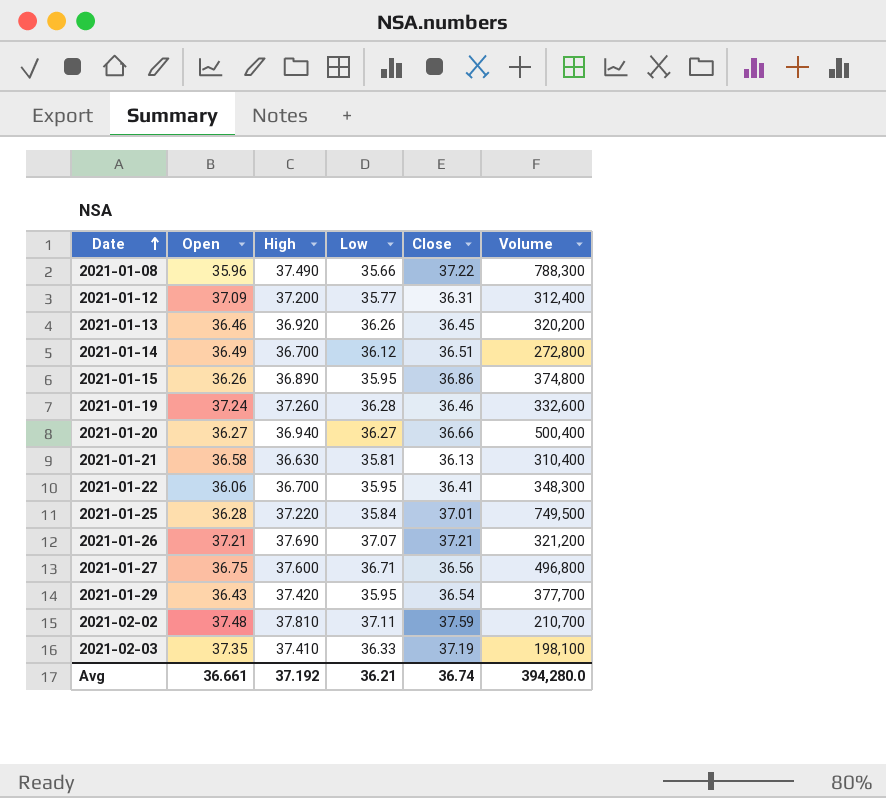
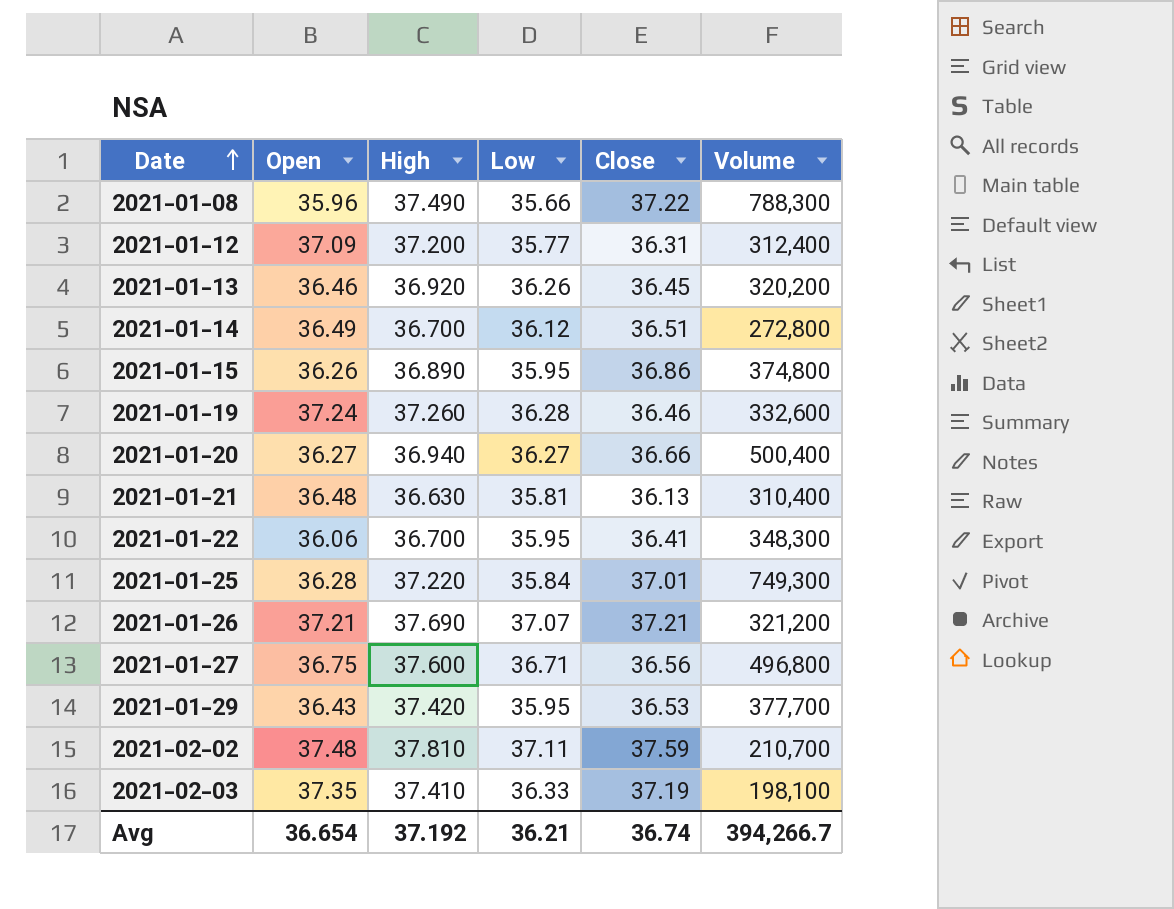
2021-01-21 | Open: 36.58 -> 36.48
2021-01-25 | Volume: 749,500 -> 749,300
2021-01-29 | Close: 36.54 -> 36.53
Avg | Open: 36.661 -> 36.654
Avg | Volume: 394,280.0 -> 394,266.7

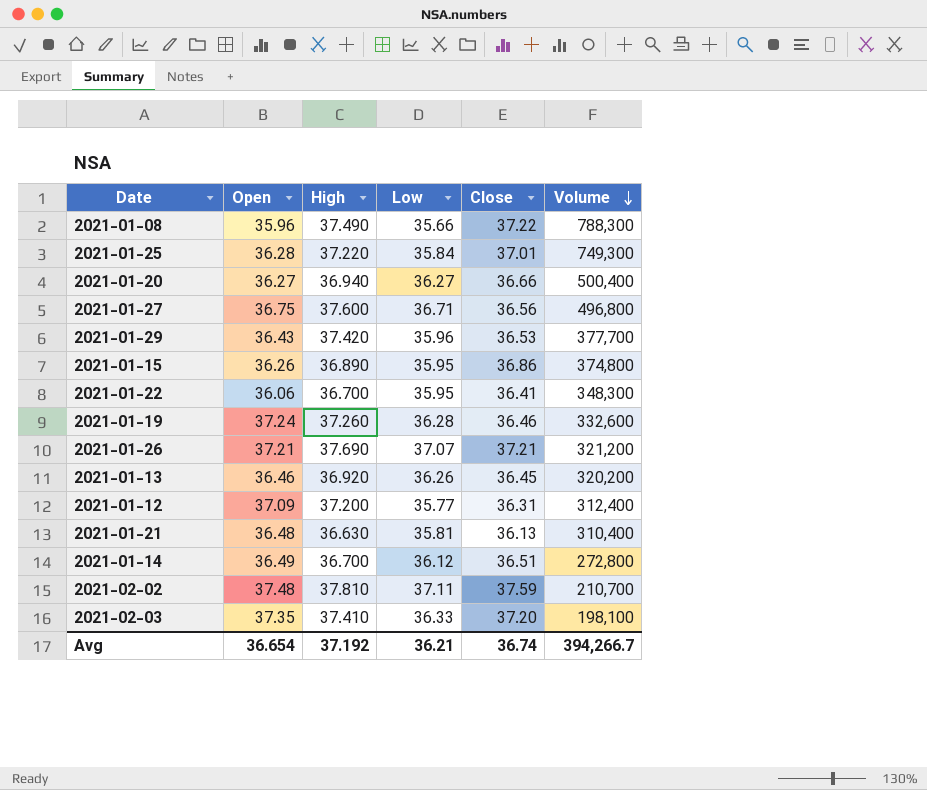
row order: Date ascending -> Volume descending
2021-01-29 | Low: 35.95 -> 35.96
2021-02-03 | Close: 37.19 -> 37.20

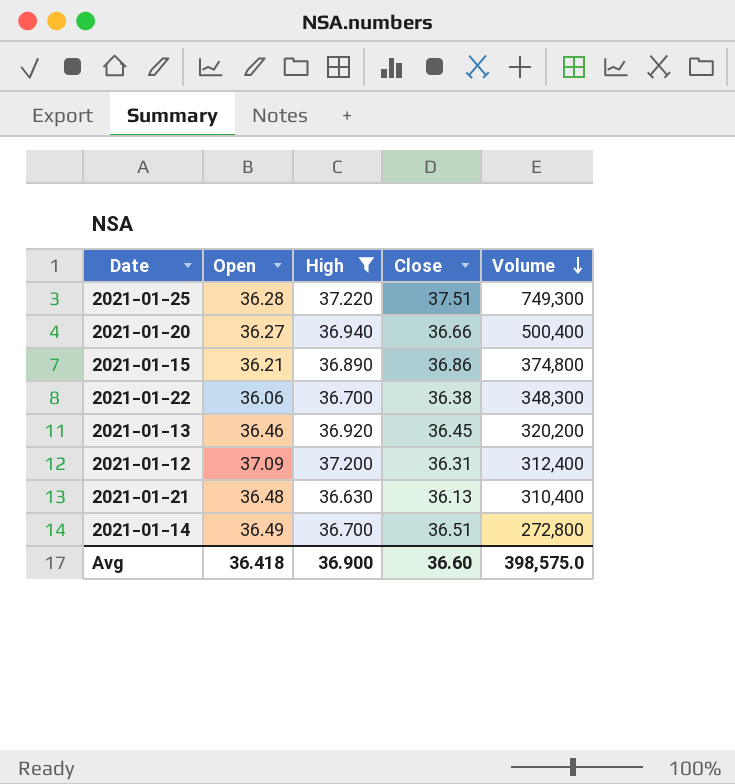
filter: none -> High <= 37.220
column Low | position: 4 -> none
2021-01-25 | Close: 37.01 -> 37.51
2021-01-15 | Open: 36.26 -> 36.21
2021-01-22 | Close: 36.41 -> 36.38
Avg | Open: 36.654 -> 36.418
Avg | High: 37.192 -> 36.900
Avg | Close: 36.74 -> 36.60
Avg | Volume: 394,266.7 -> 398,575.0

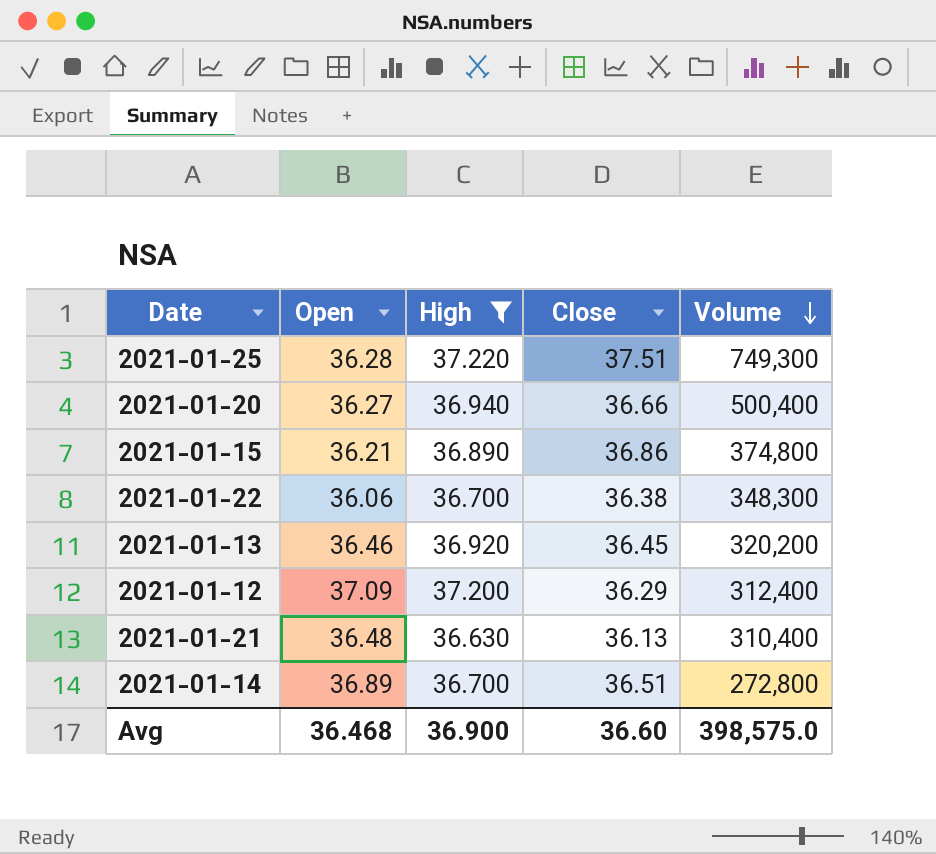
2021-01-12 | Close: 36.31 -> 36.29
2021-01-14 | Open: 36.49 -> 36.89
Avg | Open: 36.418 -> 36.468

